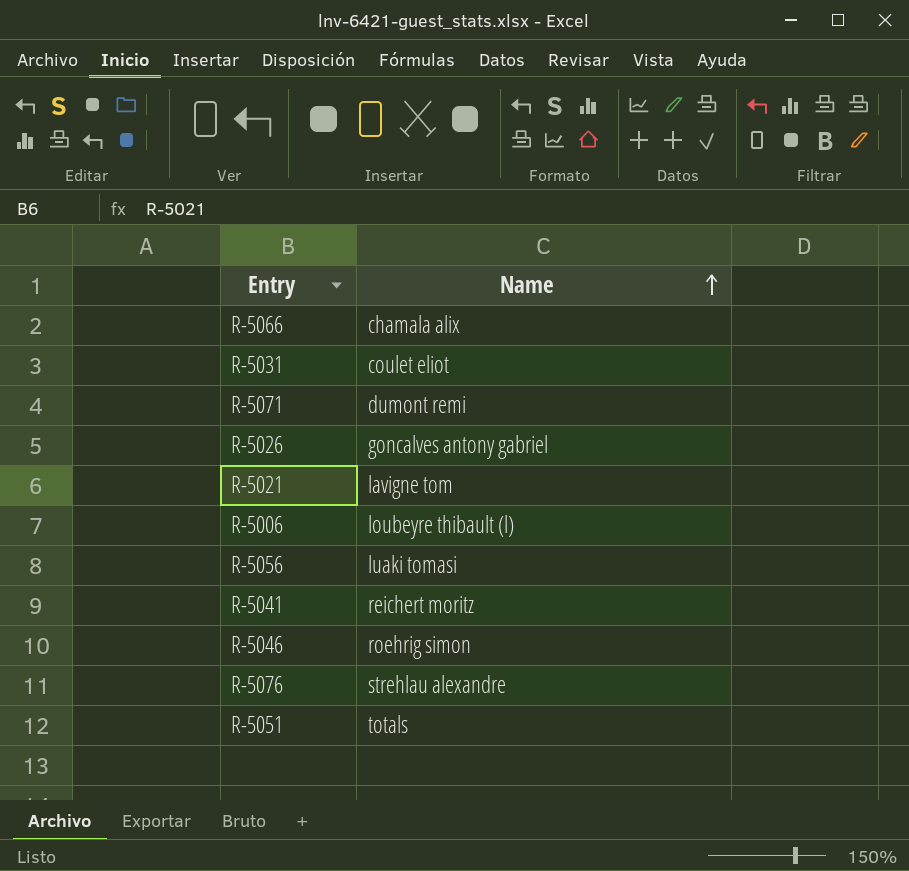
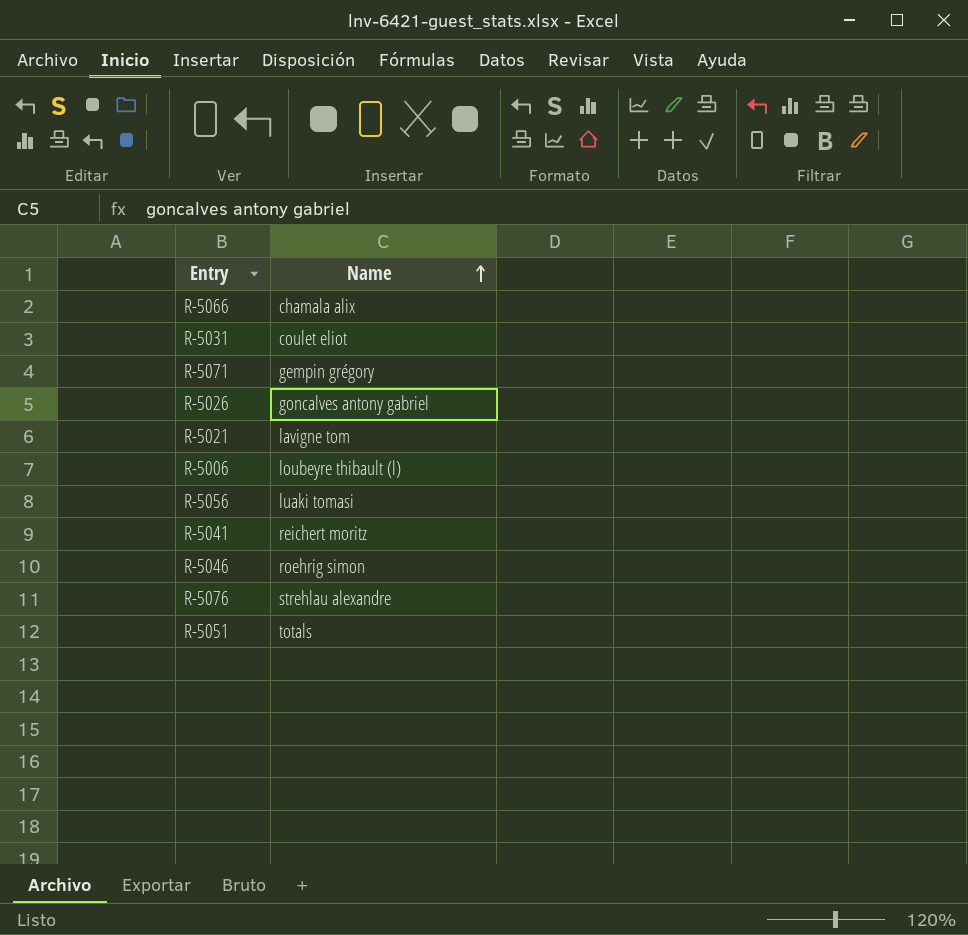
R-5071 | Name: dumont remi -> gempin grégory

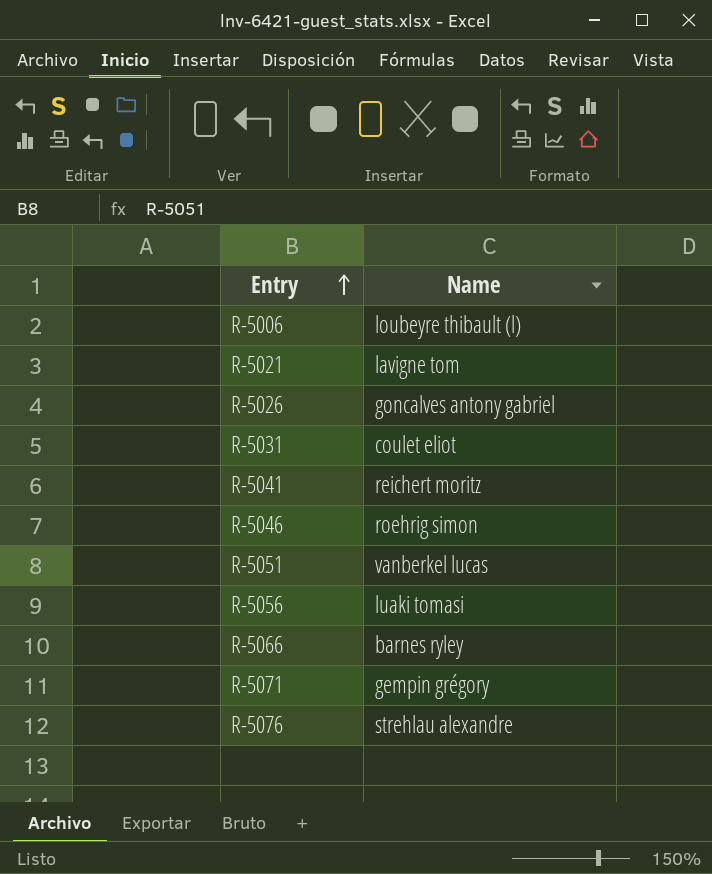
row order: Name ascending -> Entry ascending
R-5051 | Name: totals -> vanberkel lucas
R-5066 | Name: chamala alix -> barnes ryley

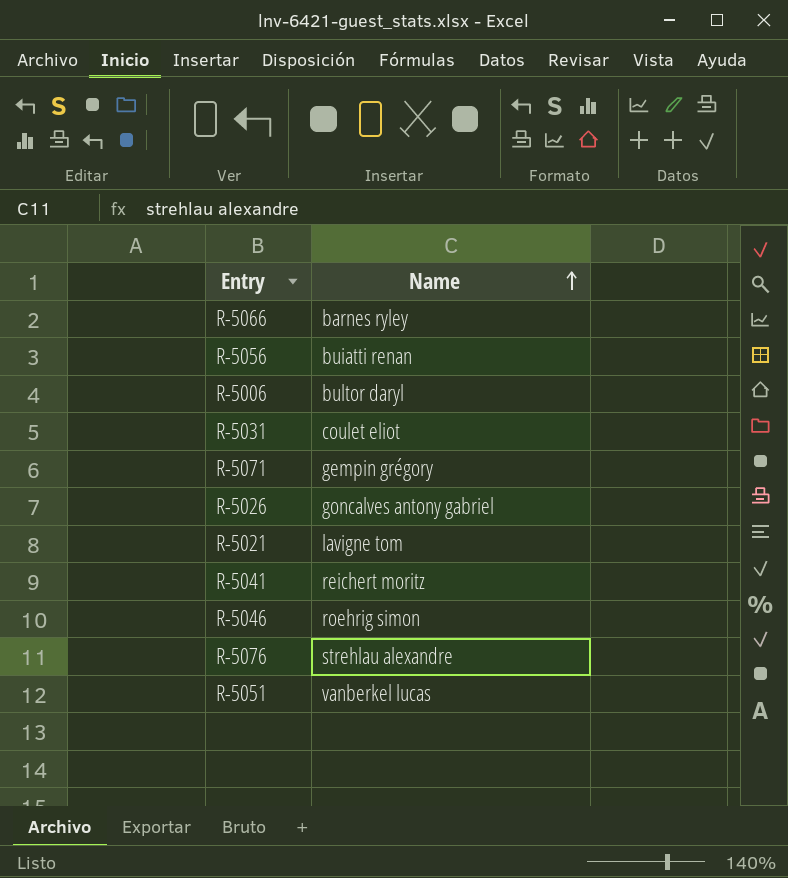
row order: Entry ascending -> Name ascending
R-5056 | Name: luaki tomasi -> buiatti renan
R-5006 | Name: loubeyre thibault (l) -> bultor daryl

